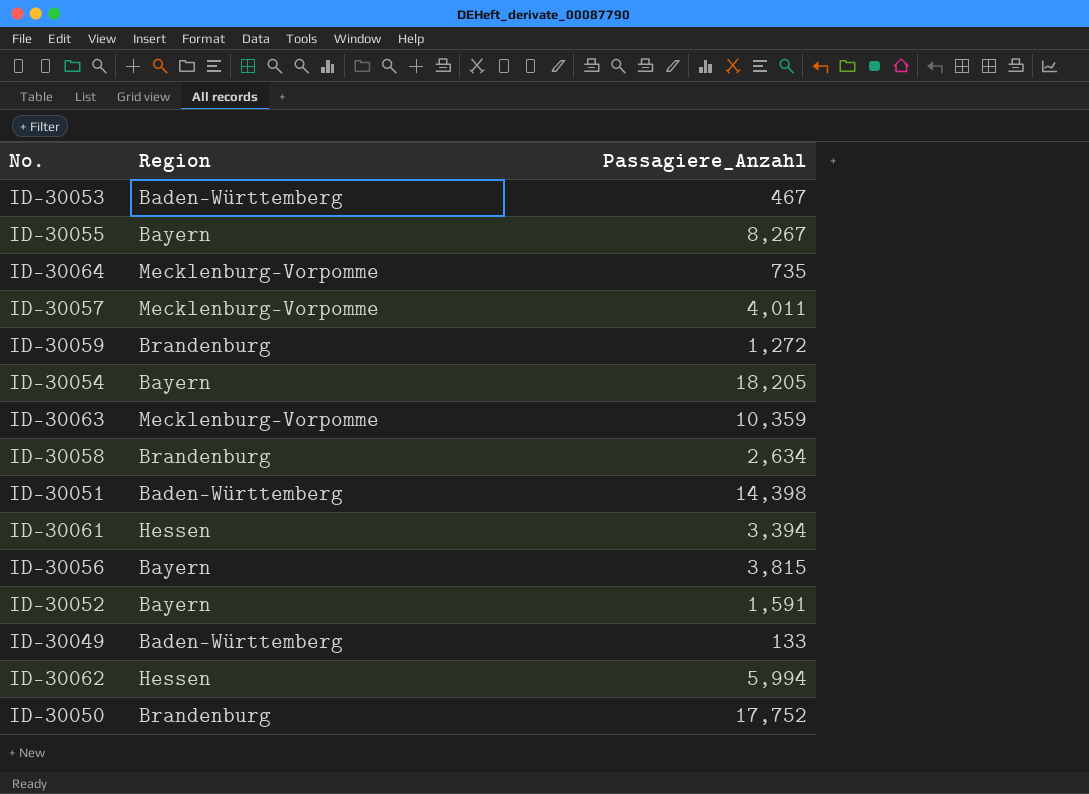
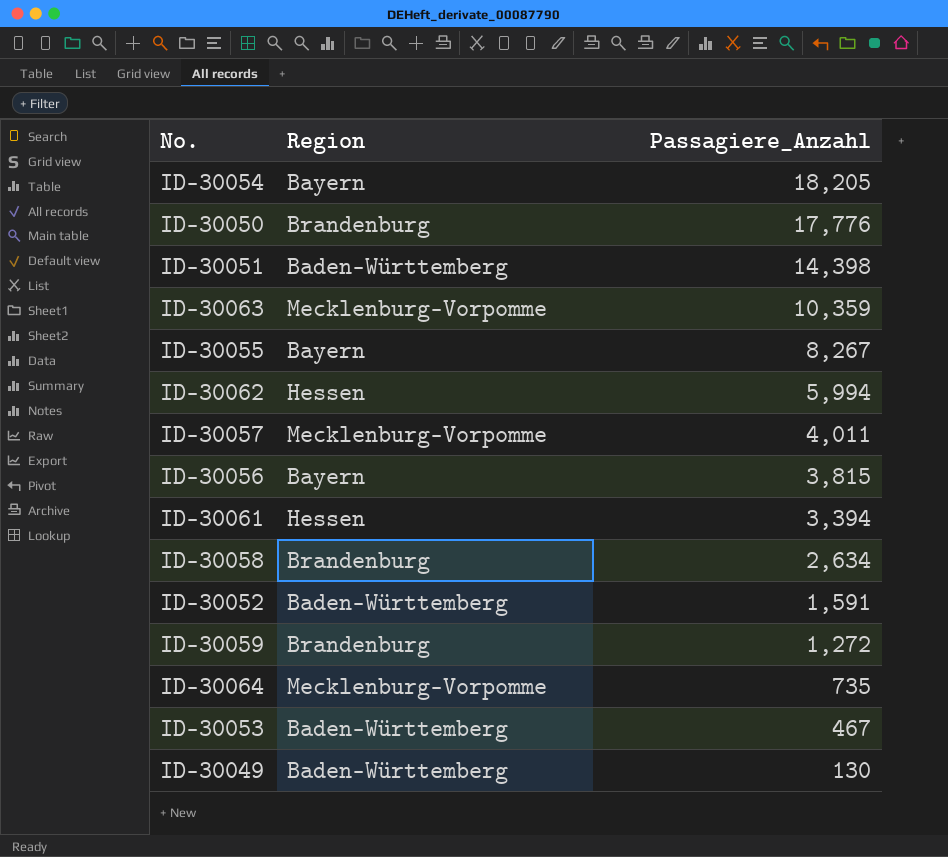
row order: none -> Passagiere_Anzahl descending
ID-30050 | Passagiere_Anzahl: 17,752 -> 17,776
ID-30052 | Region: Bayern -> Baden-Württemberg
ID-30049 | Passagiere_Anzahl: 133 -> 130

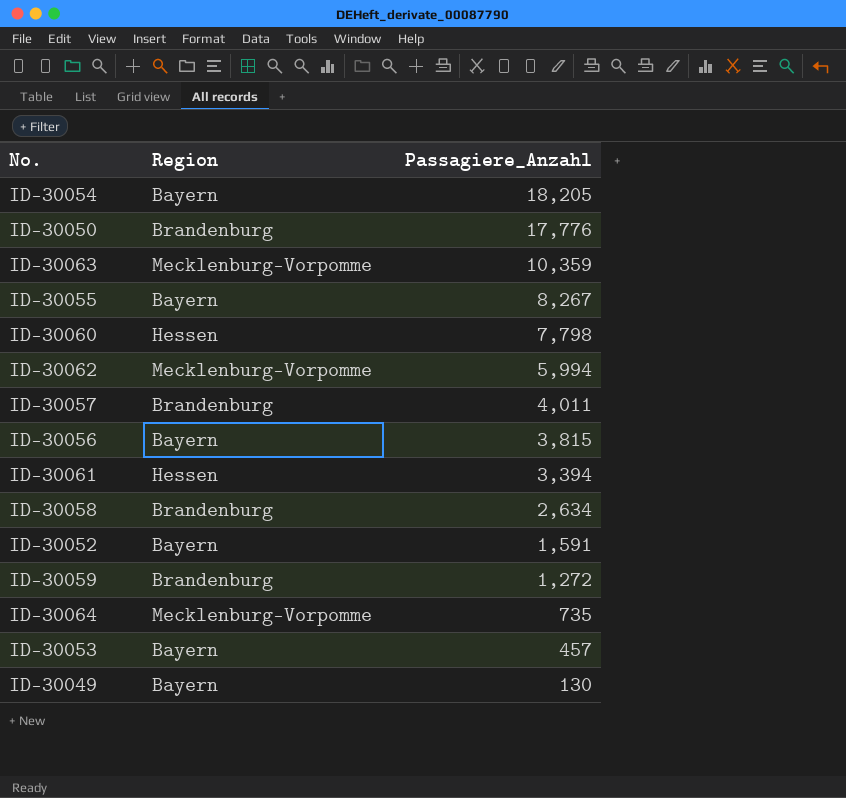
row ID-30051: Baden-Württemberg | 14,398 -> none
row ID-30060: none -> Hessen | 7,798
ID-30062 | Region: Hessen -> Mecklenburg-Vorpomme
ID-30057 | Region: Mecklenburg-Vorpomme -> Brandenburg
ID-30052 | Region: Baden-Württemberg -> Bayern
ID-30053 | Region: Baden-Württemberg -> Bayern
ID-30053 | Passagiere_Anzahl: 467 -> 457
ID-30049 | Region: Baden-Württemberg -> Bayern

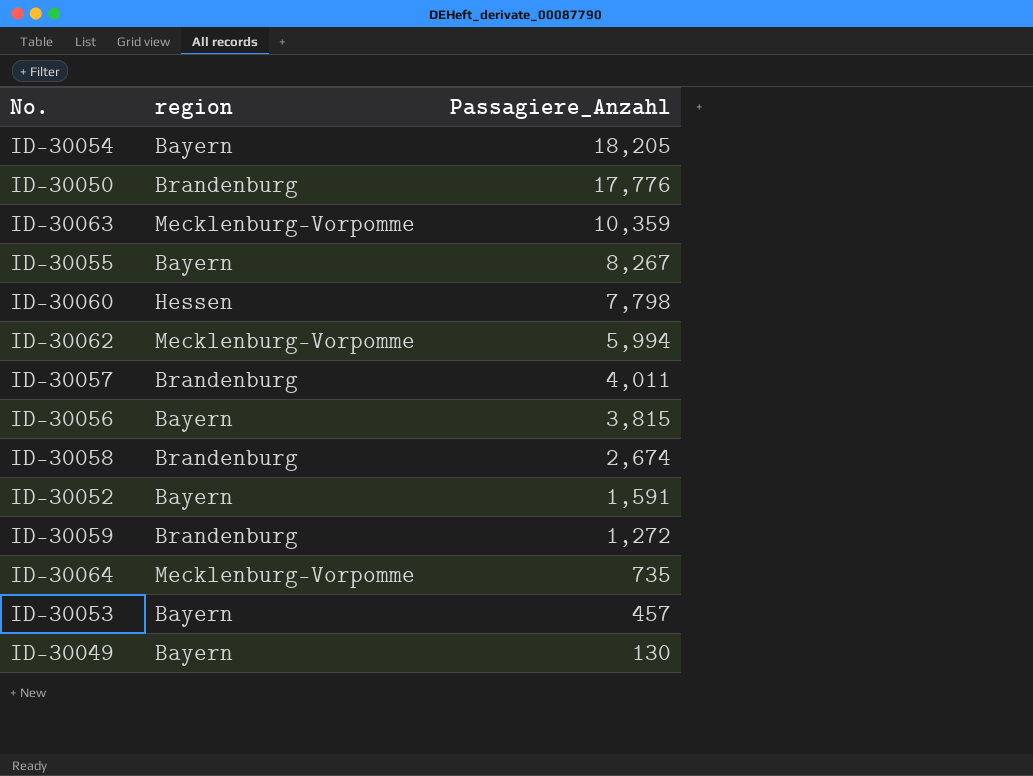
column name: Region -> region
row ID-30061: Hessen | 3,394 -> none
ID-30058 | Passagiere_Anzahl: 2,634 -> 2,674

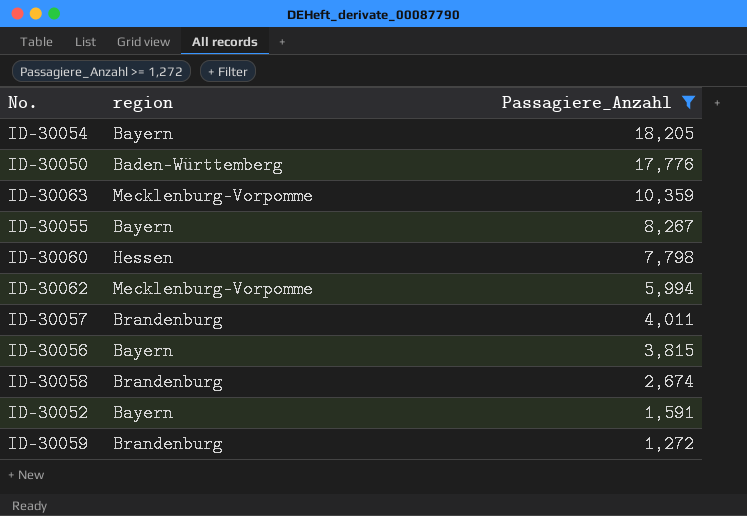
filter: none -> Passagiere_Anzahl >= 1,272
ID-30050 | region: Brandenburg -> Baden-Württemberg

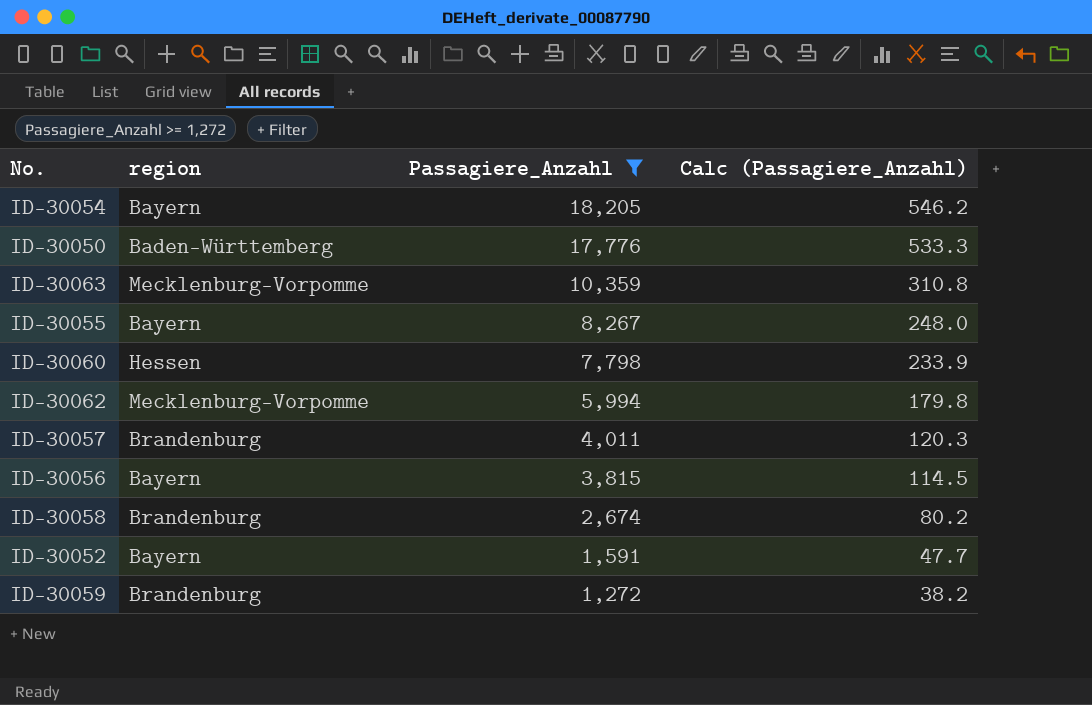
column Calc (Passagiere_Anzahl) | formula: none -> [Passagiere_Anzahl] * 0.03

